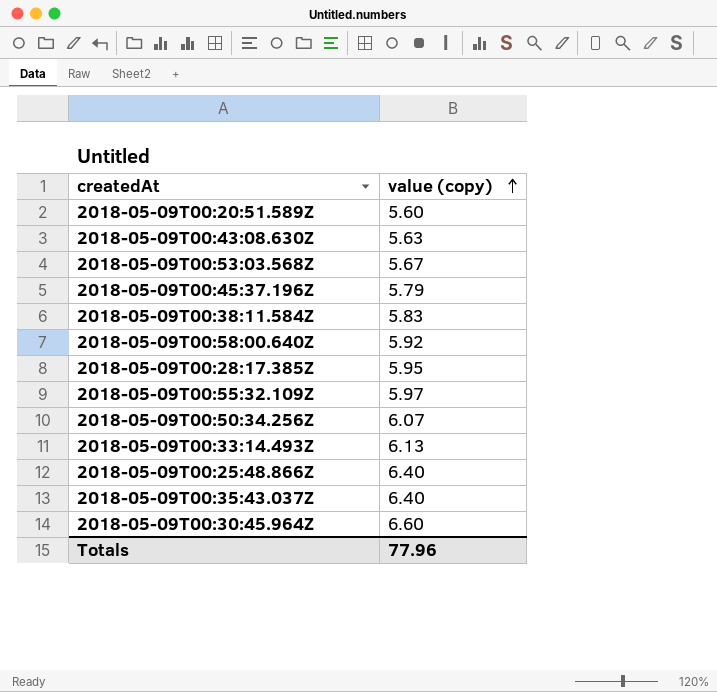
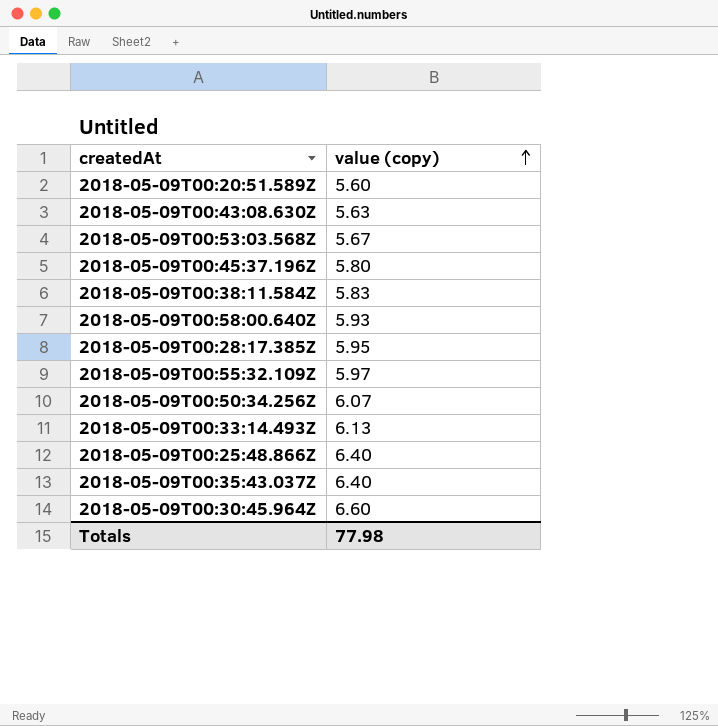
2018-05-09T00:45:37.196Z | value (copy): 5.79 -> 5.80
2018-05-09T00:58:00.640Z | value (copy): 5.92 -> 5.93
Totals | value (copy): 77.96 -> 77.98

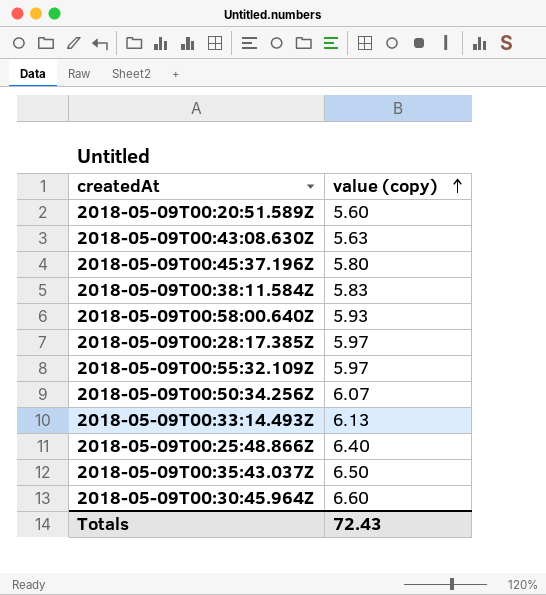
row 2018-05-09T00:53:03.568Z: 5.67 -> none
2018-05-09T00:28:17.385Z | value (copy): 5.95 -> 5.97
2018-05-09T00:35:43.037Z | value (copy): 6.40 -> 6.50
Totals | value (copy): 77.98 -> 72.43

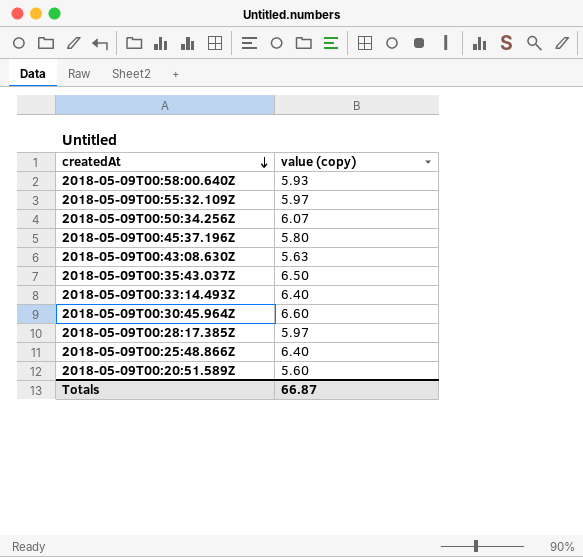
row order: value (copy) ascending -> createdAt descending
row 2018-05-09T00:38:11.584Z: 5.83 -> none
2018-05-09T00:33:14.493Z | value (copy): 6.13 -> 6.40
Totals | value (copy): 72.43 -> 66.87

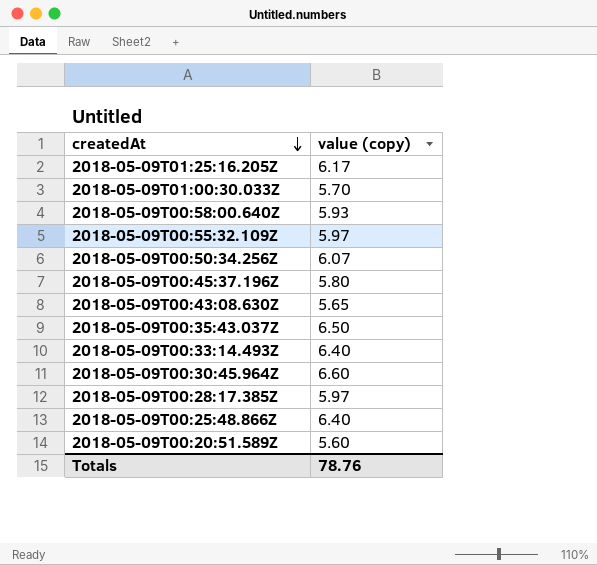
row 2018-05-09T01:25:16.205Z: none -> 6.17
row 2018-05-09T01:00:30.033Z: none -> 5.70
2018-05-09T00:43:08.630Z | value (copy): 5.63 -> 5.65
Totals | value (copy): 66.87 -> 78.76

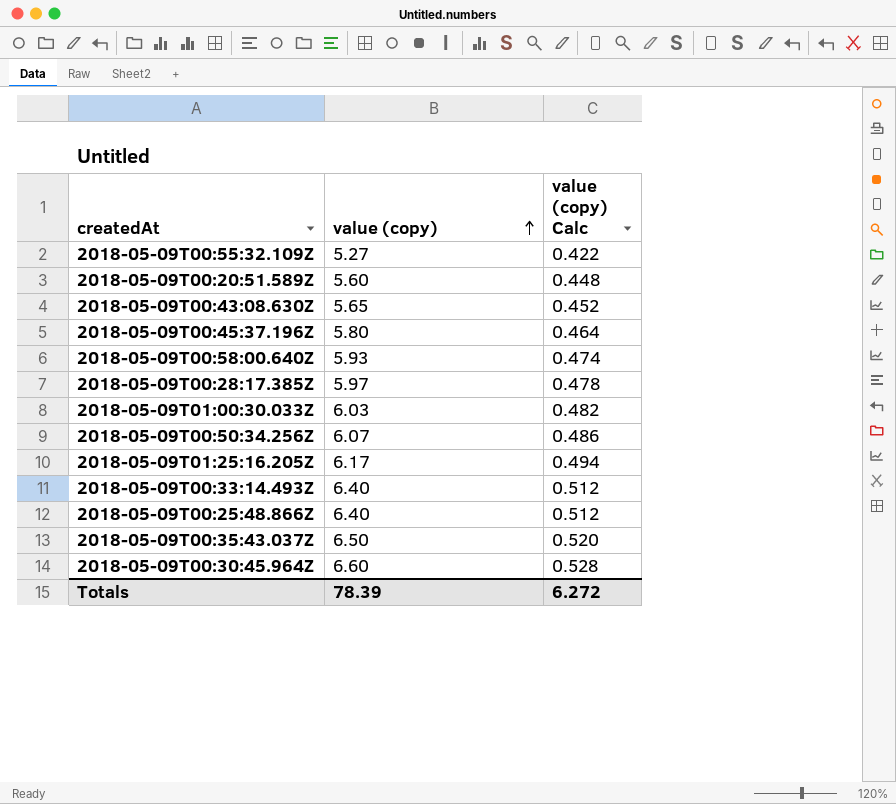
row order: createdAt descending -> value (copy) ascending
column value (copy) Calc | formula: none -> [value (copy)] * 0.08
2018-05-09T00:55:32.109Z | value (copy): 5.97 -> 5.27
2018-05-09T01:00:30.033Z | value (copy): 5.70 -> 6.03
Totals | value (copy): 78.76 -> 78.39

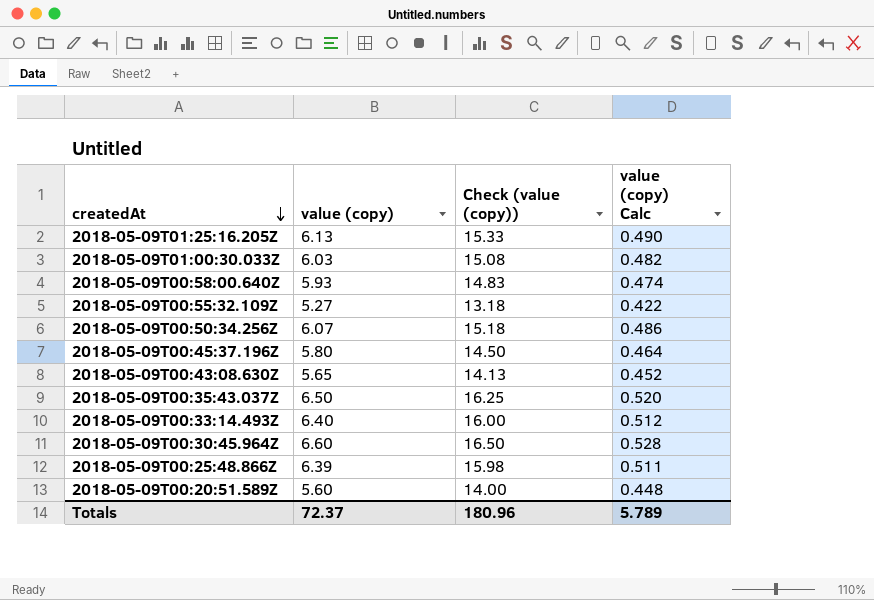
row order: value (copy) ascending -> createdAt descending
column Check (value (copy)) | formula: none -> [value (copy)] * 2.5
row 2018-05-09T00:28:17.385Z: 5.97 | 0.478 -> none
2018-05-09T01:25:16.205Z | value (copy): 6.17 -> 6.13
2018-05-09T01:25:16.205Z | value (copy) Calc: 0.494 -> 0.490
2018-05-09T00:25:48.866Z | value (copy): 6.40 -> 6.39
2018-05-09T00:25:48.866Z | value (copy) Calc: 0.512 -> 0.511
Totals | value (copy): 78.39 -> 72.37
Totals | value (copy) Calc: 6.272 -> 5.789

